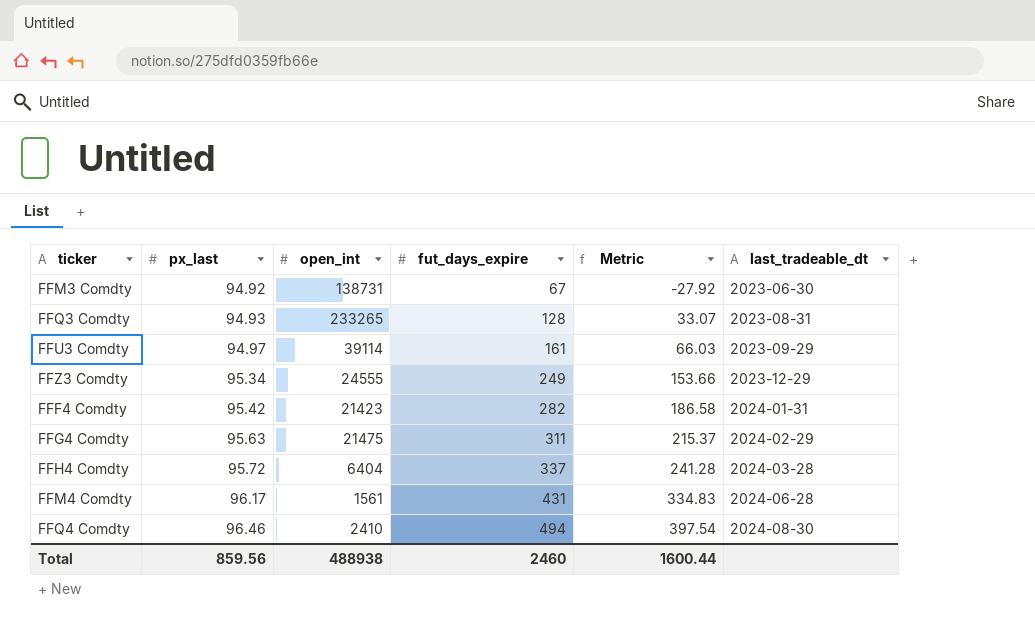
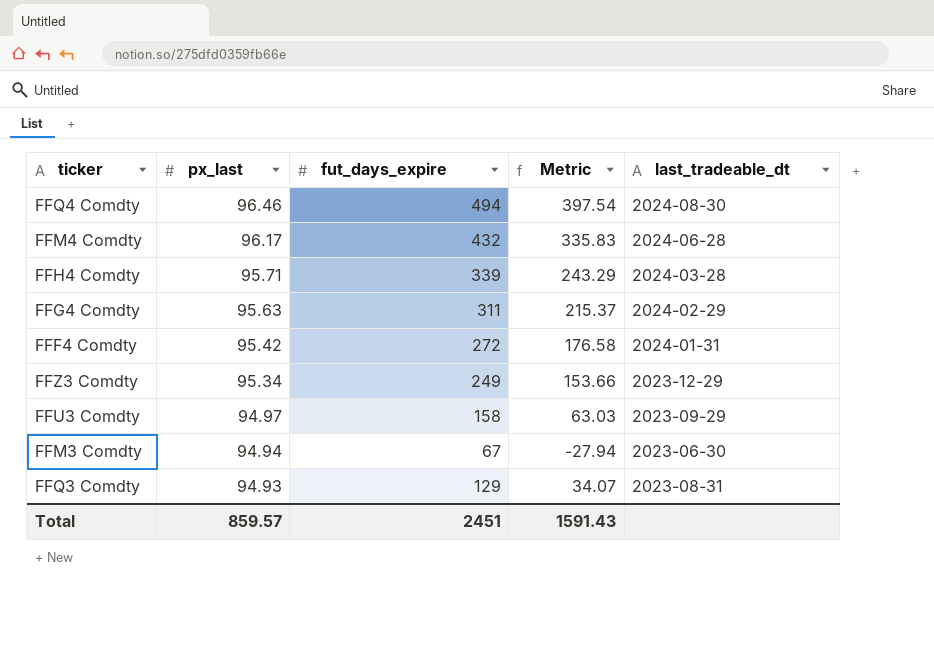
row order: px_last ascending -> px_last descending
column open_int | position: 3 -> none
FFM4 Comdty | fut_days_expire: 431 -> 432
FFM4 Comdty | Metric: 334.83 -> 335.83
FFH4 Comdty | px_last: 95.72 -> 95.71
FFH4 Comdty | fut_days_expire: 337 -> 339
FFH4 Comdty | Metric: 241.28 -> 243.29
FFF4 Comdty | fut_days_expire: 282 -> 272
FFF4 Comdty | Metric: 186.58 -> 176.58
FFU3 Comdty | fut_days_expire: 161 -> 158
FFU3 Comdty | Metric: 66.03 -> 63.03
FFM3 Comdty | px_last: 94.92 -> 94.94
FFM3 Comdty | Metric: -27.92 -> -27.94
FFQ3 Comdty | fut_days_expire: 128 -> 129
FFQ3 Comdty | Metric: 33.07 -> 34.07
Total | px_last: 859.56 -> 859.57
Total | fut_days_expire: 2460 -> 2451
Total | Metric: 1600.44 -> 1591.43

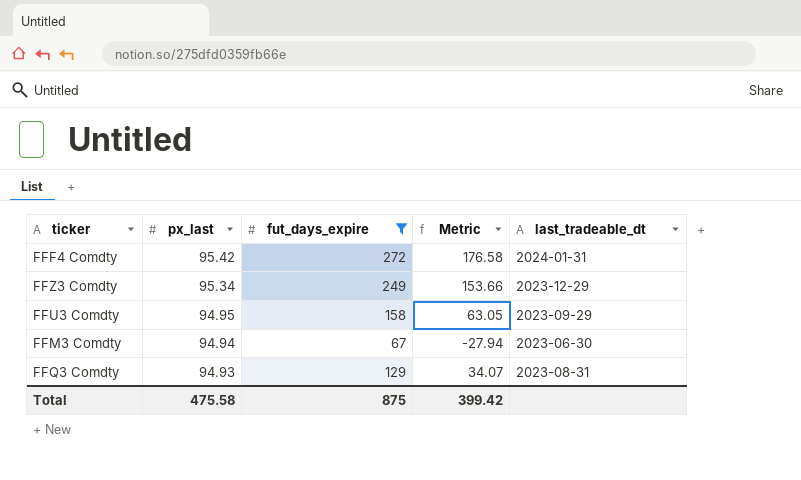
filter: none -> fut_days_expire <= 272
FFU3 Comdty | px_last: 94.97 -> 94.95
FFU3 Comdty | Metric: 63.03 -> 63.05
Total | px_last: 859.57 -> 475.58
Total | fut_days_expire: 2451 -> 875
Total | Metric: 1591.43 -> 399.42

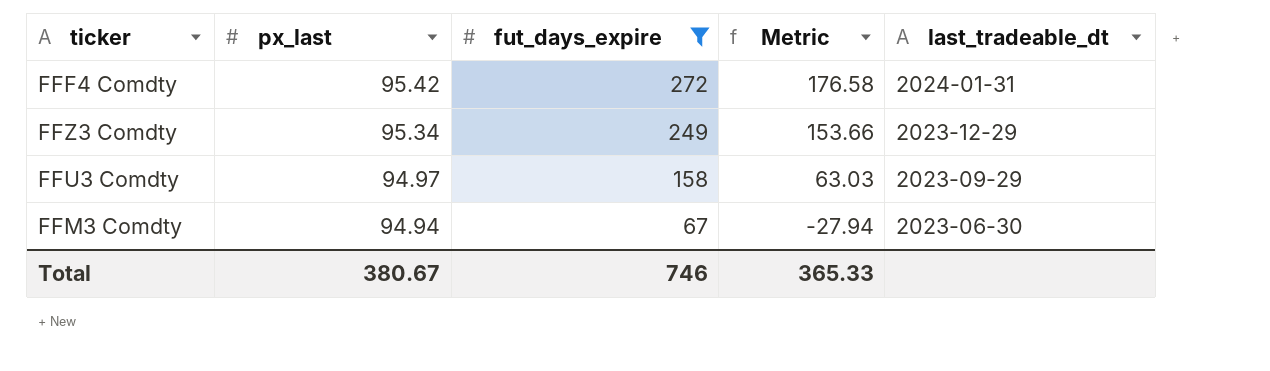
row FFQ3 Comdty: 94.93 | 129 | 34.07 | 2023-08-31 -> none
FFU3 Comdty | px_last: 94.95 -> 94.97
FFU3 Comdty | Metric: 63.05 -> 63.03
Total | px_last: 475.58 -> 380.67
Total | fut_days_expire: 875 -> 746
Total | Metric: 399.42 -> 365.33

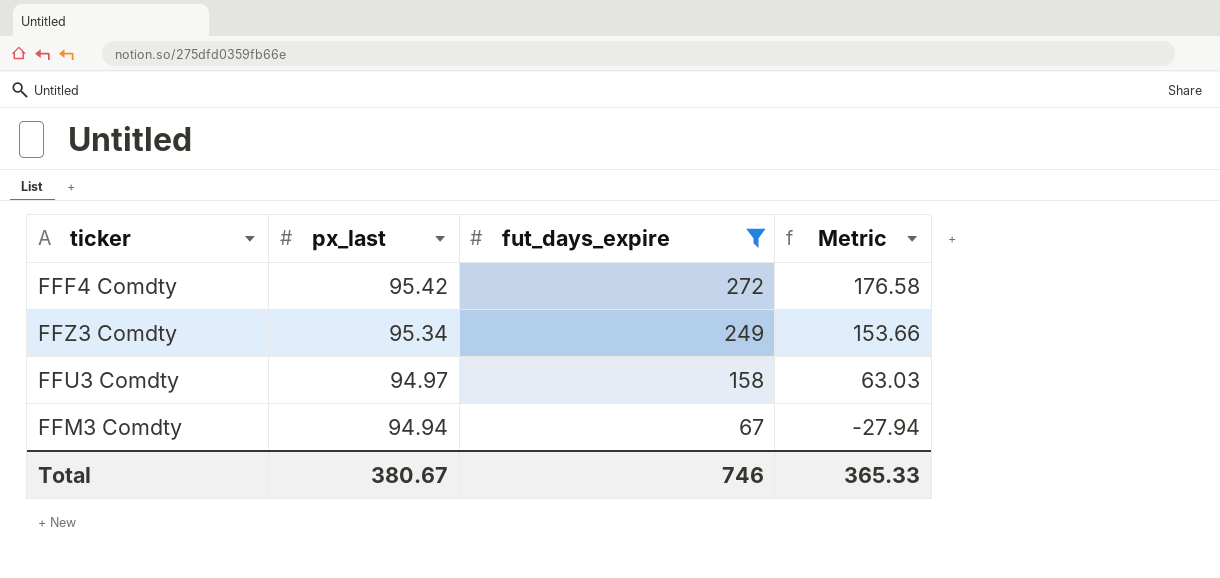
column last_tradeable_dt | position: 5 -> none

